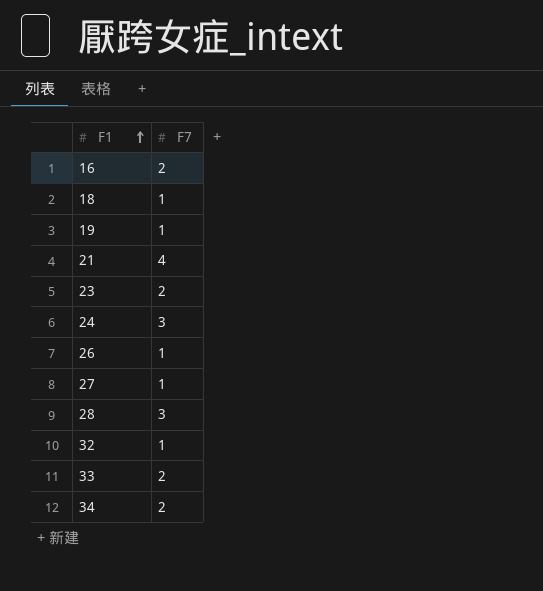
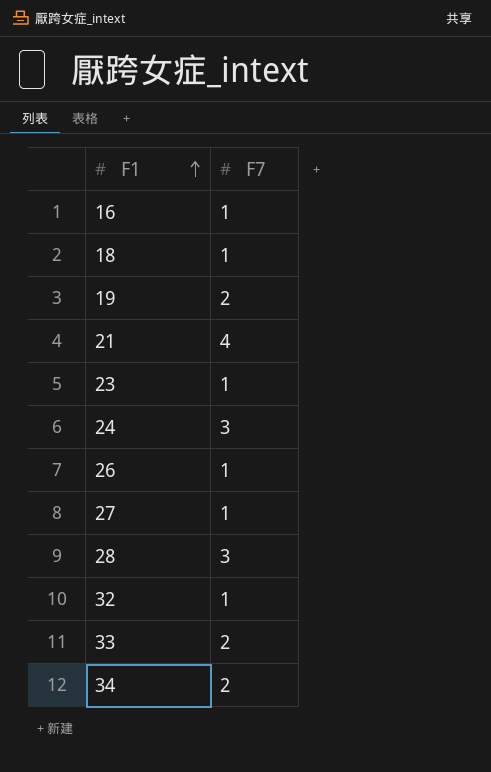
16 | F7: 2 -> 1
19 | F7: 1 -> 2
23 | F7: 2 -> 1

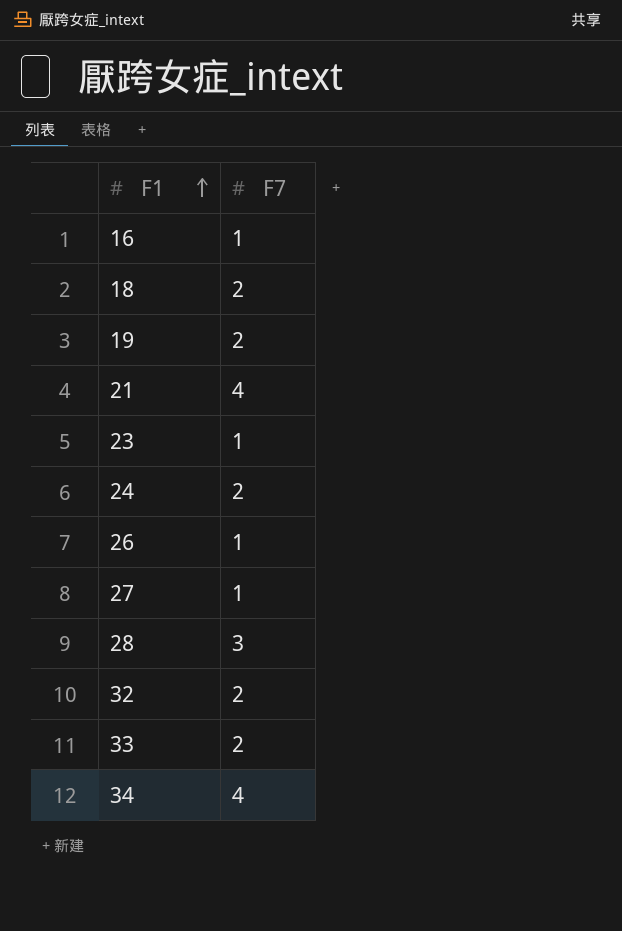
18 | F7: 1 -> 2
24 | F7: 3 -> 2
32 | F7: 1 -> 2
34 | F7: 2 -> 4

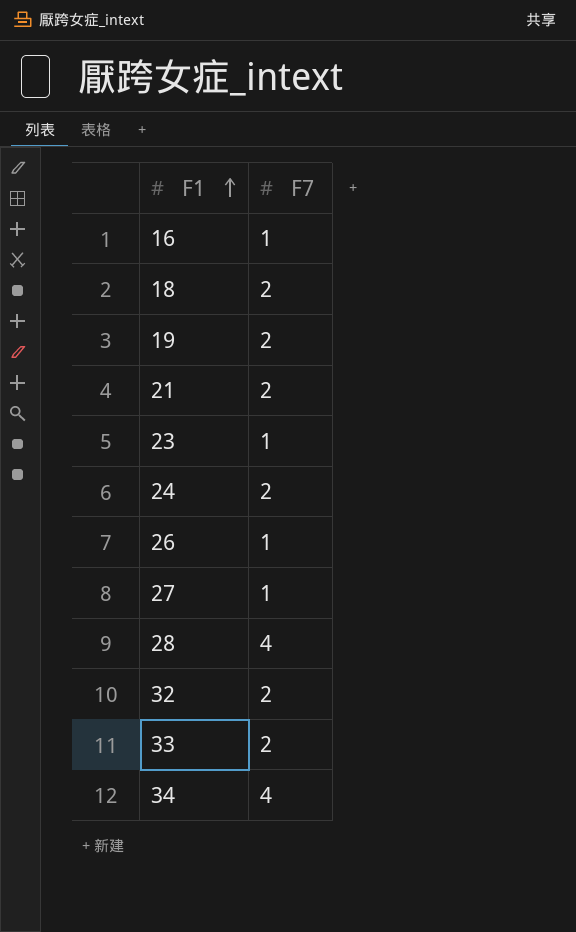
21 | F7: 4 -> 2
28 | F7: 3 -> 4

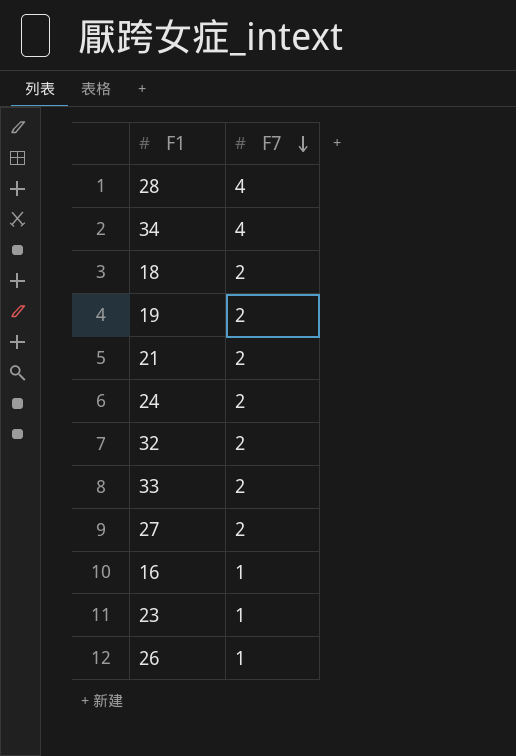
row order: F1 ascending -> F7 descending
27 | F7: 1 -> 2

